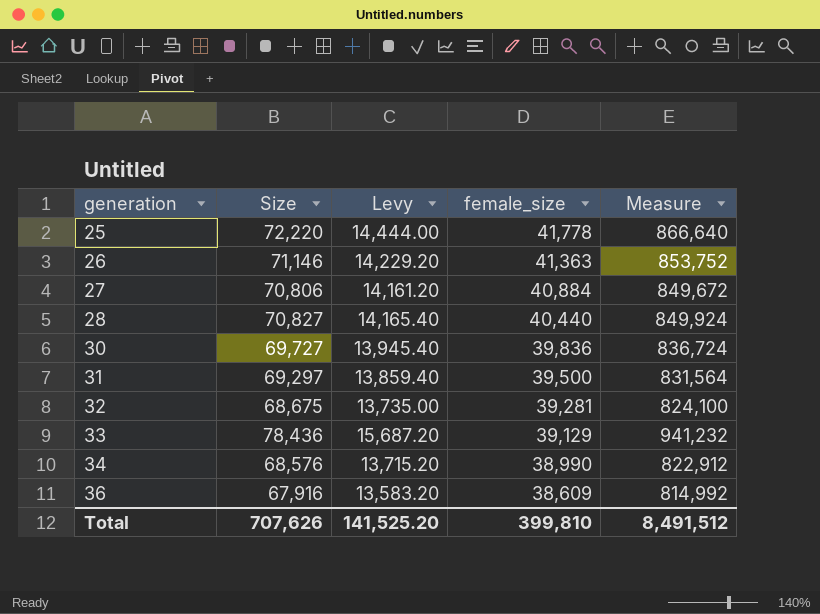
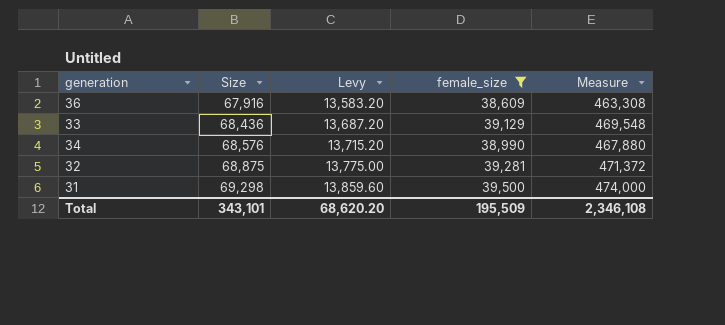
filter: none -> female_size <= 39,500
row order: generation ascending -> Size ascending
column Measure | formula: [Size] * 12 -> [female_size] * 12
33 | Size: 78,436 -> 68,436
33 | Levy: 15,687.20 -> 13,687.20
32 | Size: 68,675 -> 68,875
32 | Levy: 13,735.00 -> 13,775.00
31 | Size: 69,297 -> 69,298
31 | Levy: 13,859.40 -> 13,859.60
Total | Size: 707,626 -> 343,101
Total | Levy: 141,525.20 -> 68,620.20
Total | female_size: 399,810 -> 195,509
Total | Measure: 8,491,512 -> 2,346,108

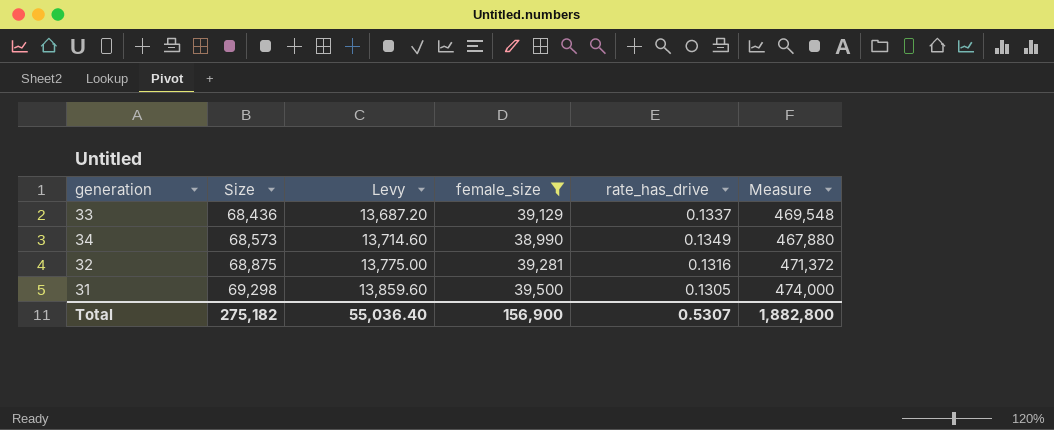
column rate_has_drive | position: none -> 5
row 36: 67,916 | 13,583.20 | 38,609 | 463,308 -> none
34 | Size: 68,576 -> 68,573
34 | Levy: 13,715.20 -> 13,714.60
Total | Size: 343,101 -> 275,182
Total | Levy: 68,620.20 -> 55,036.40
Total | female_size: 195,509 -> 156,900
Total | Measure: 2,346,108 -> 1,882,800

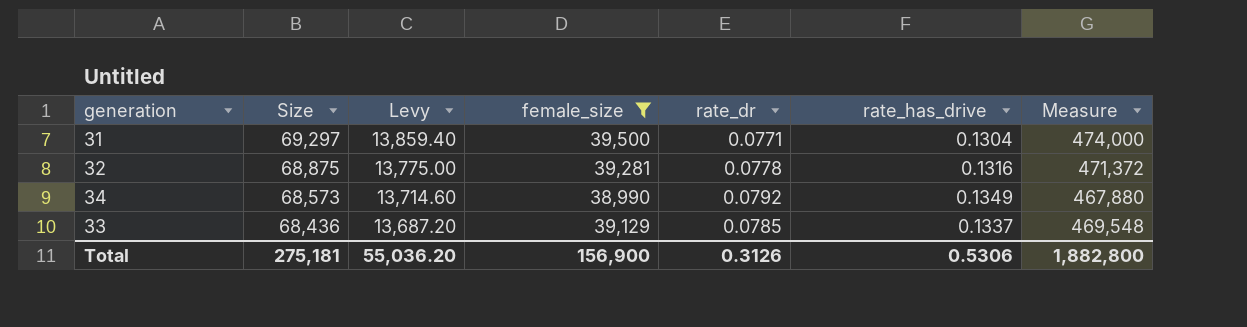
row order: Size ascending -> Size descending
column rate_dr | position: none -> 5
31 | Size: 69,298 -> 69,297
31 | Levy: 13,859.60 -> 13,859.40
31 | rate_has_drive: 0.1305 -> 0.1304
Total | Size: 275,182 -> 275,181
Total | Levy: 55,036.40 -> 55,036.20
Total | rate_has_drive: 0.5307 -> 0.5306

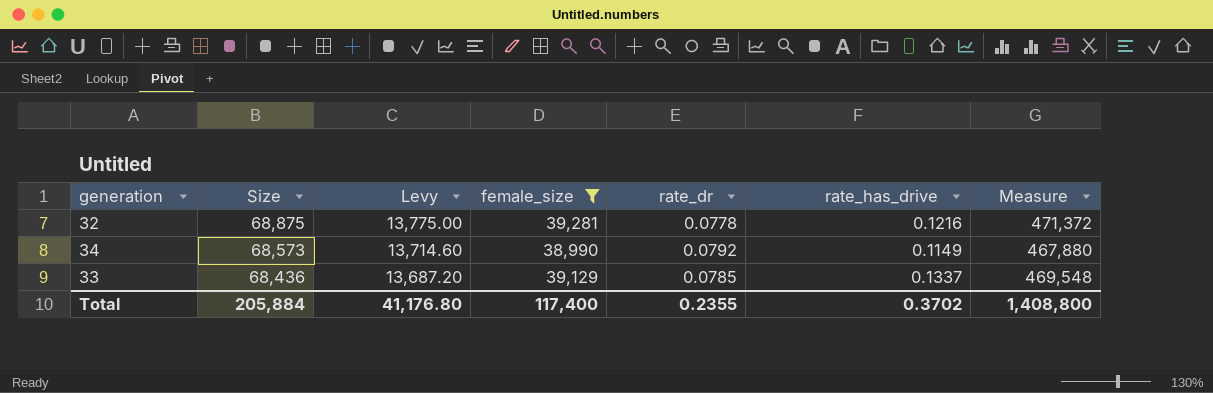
row 31: 69,297 | 13,859.40 | 39,500 | 0.0771 | 0.1304 | 474,000 -> none
32 | rate_has_drive: 0.1316 -> 0.1216
34 | rate_has_drive: 0.1349 -> 0.1149
Total | Size: 275,181 -> 205,884
Total | Levy: 55,036.20 -> 41,176.80
Total | female_size: 156,900 -> 117,400
Total | rate_dr: 0.3126 -> 0.2355
Total | rate_has_drive: 0.5306 -> 0.3702
Total | Measure: 1,882,800 -> 1,408,800

